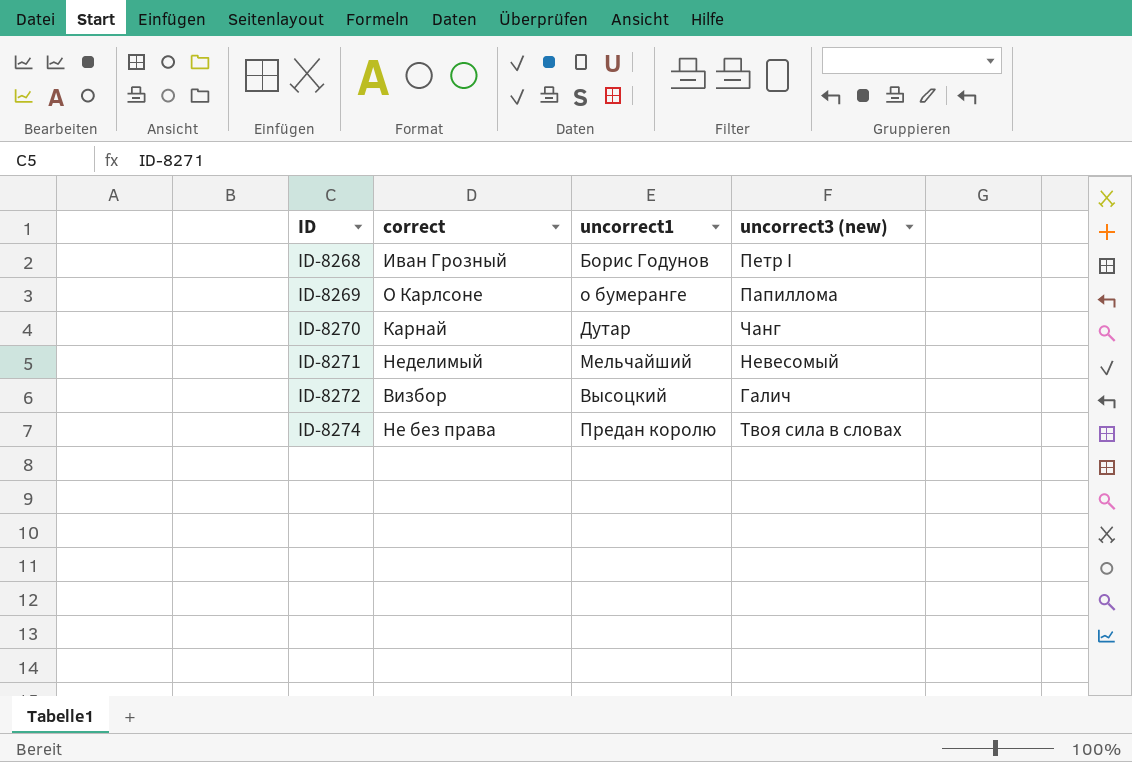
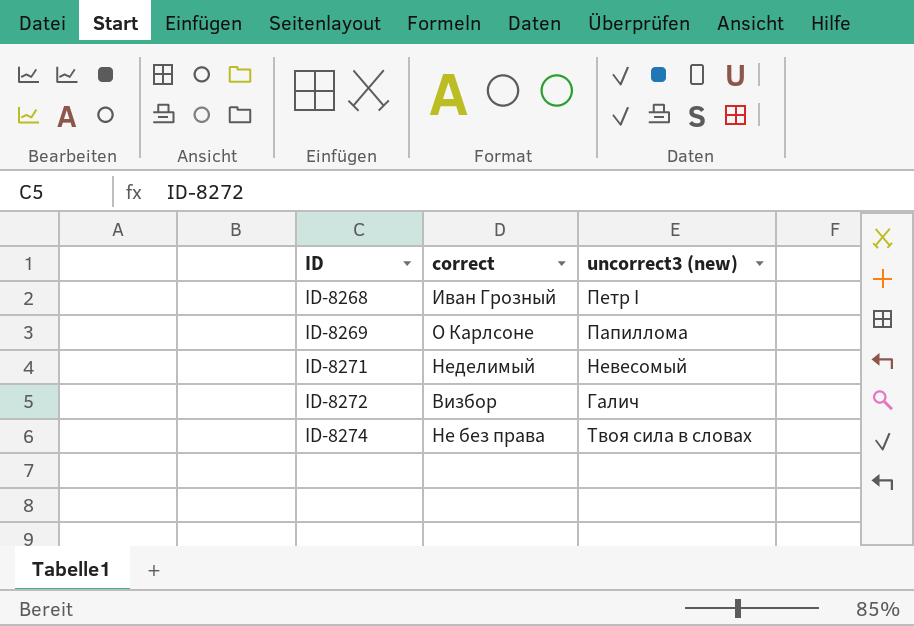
column uncorrect1 | position: 3 -> none
row ID-8270: Карнай | Дутар | Чанг -> none

